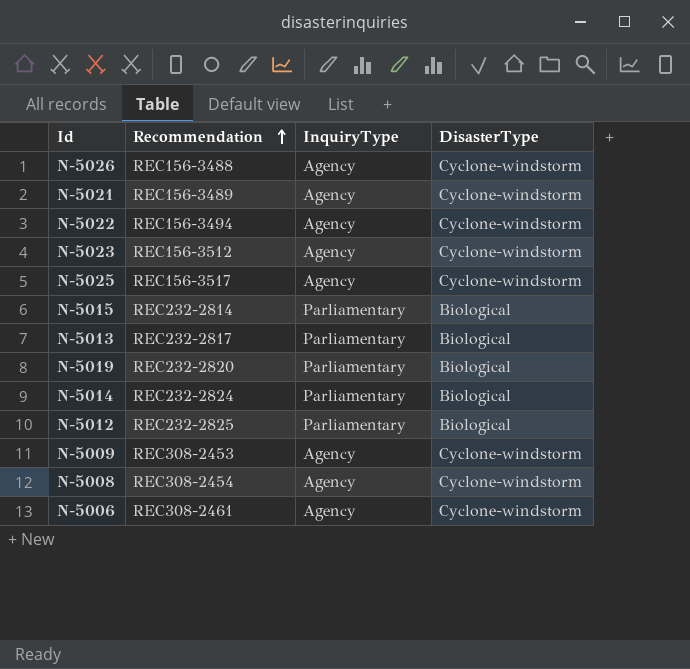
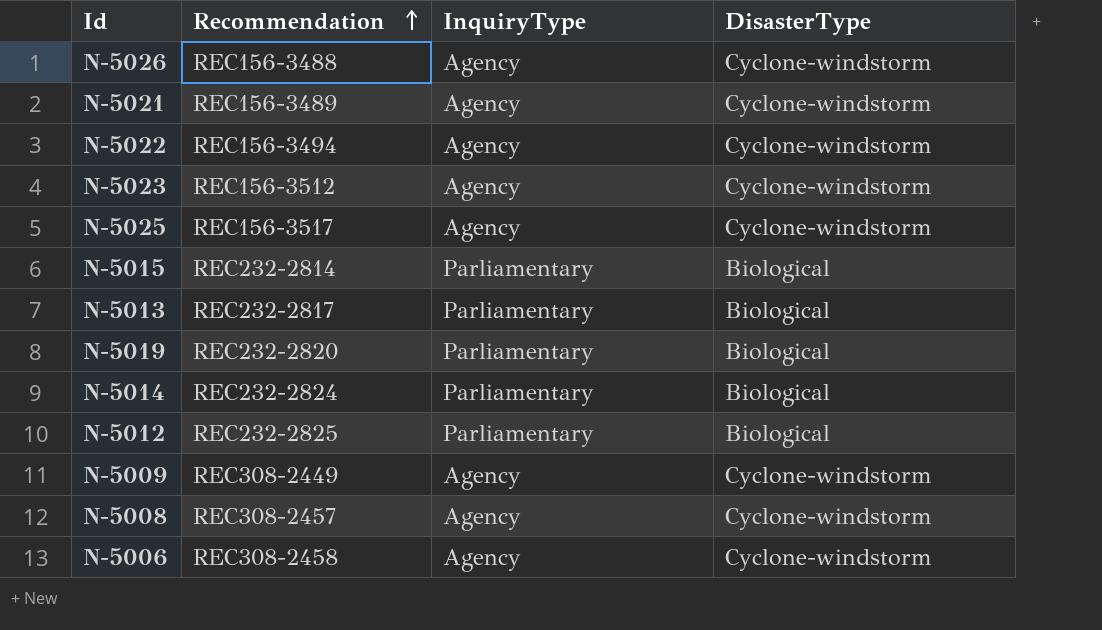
N-5009 | Recommendation: REC308-2453 -> REC308-2449
N-5008 | Recommendation: REC308-2454 -> REC308-2457
N-5006 | Recommendation: REC308-2461 -> REC308-2458

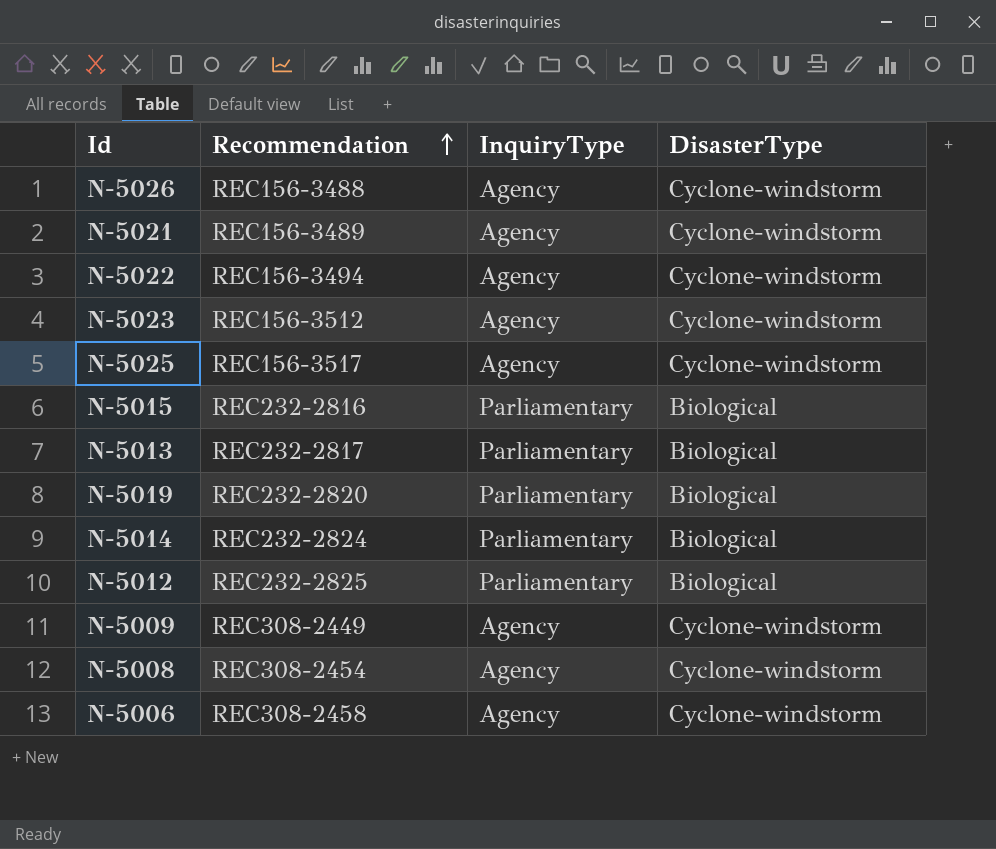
N-5015 | Recommendation: REC232-2814 -> REC232-2816
N-5008 | Recommendation: REC308-2457 -> REC308-2454

